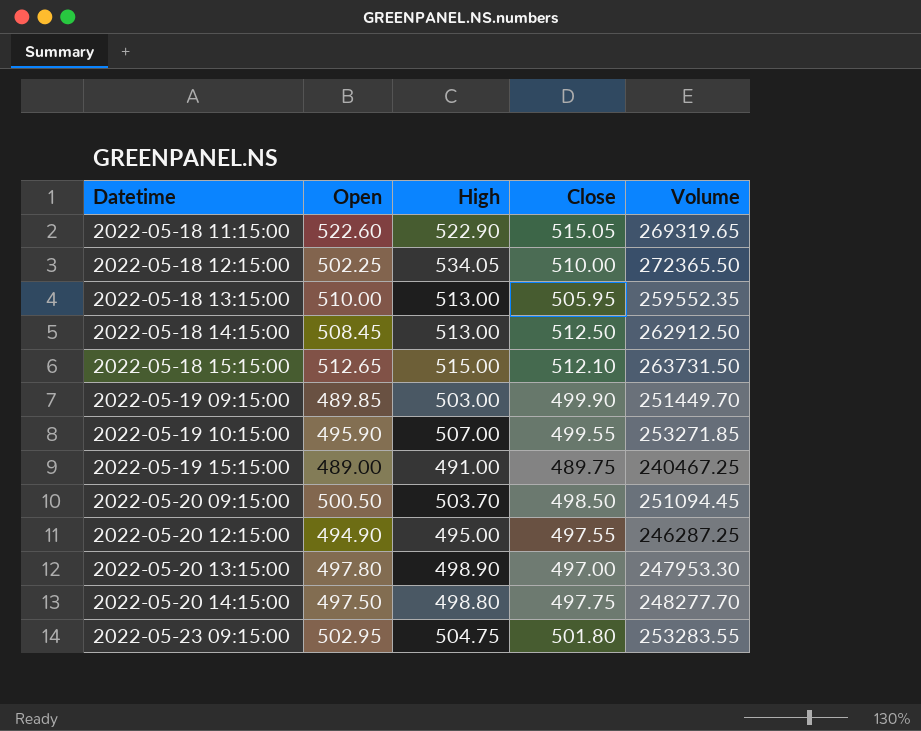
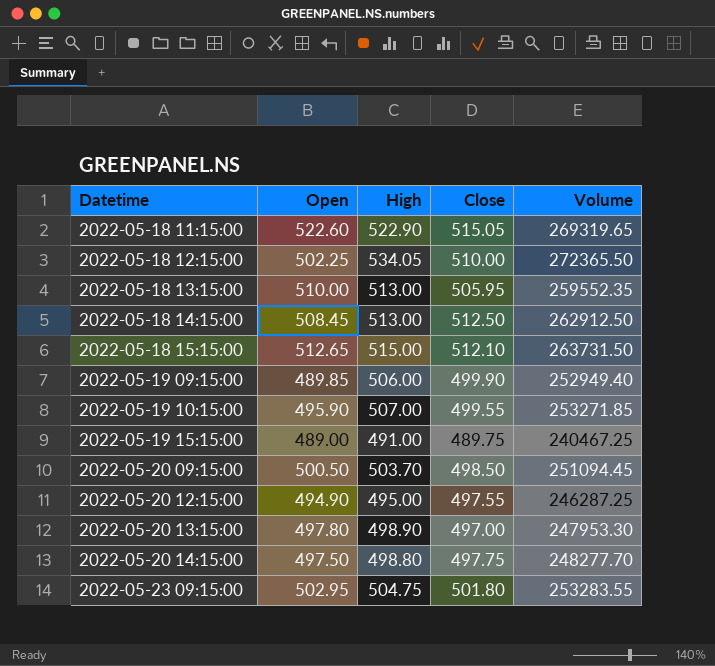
2022-05-19 09:15:00 | High: 503.00 -> 506.00
2022-05-19 09:15:00 | Volume: 251449.70 -> 252949.40

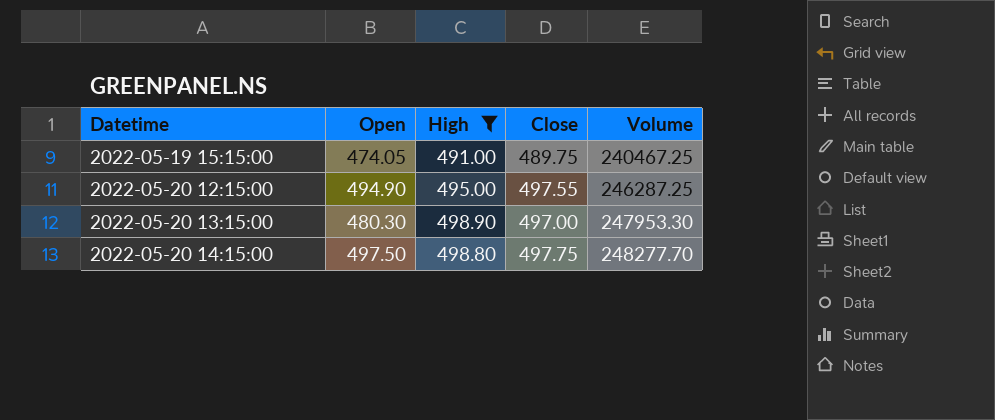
filter: none -> High <= 498.90
2022-05-19 15:15:00 | Open: 489.00 -> 474.05
2022-05-20 13:15:00 | Open: 497.80 -> 480.30

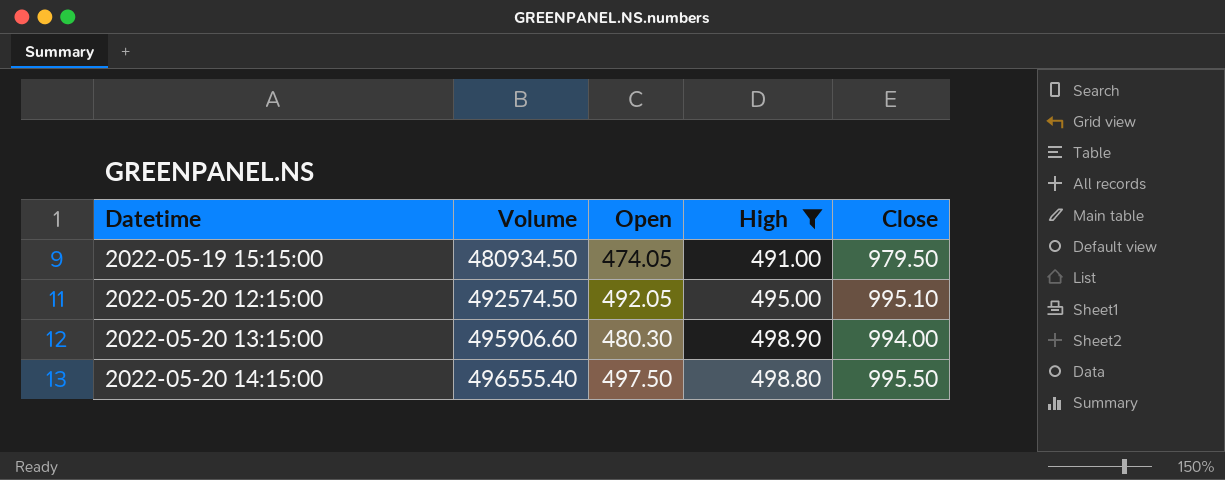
column Volume | position: 5 -> 2
2022-05-19 15:15:00 | Volume: 240467.25 -> 480934.50
2022-05-19 15:15:00 | Close: 489.75 -> 979.50
2022-05-20 12:15:00 | Volume: 246287.25 -> 492574.50
2022-05-20 12:15:00 | Open: 494.90 -> 492.05
2022-05-20 12:15:00 | Close: 497.55 -> 995.10
2022-05-20 13:15:00 | Volume: 247953.30 -> 495906.60
2022-05-20 13:15:00 | Close: 497.00 -> 994.00
2022-05-20 14:15:00 | Volume: 248277.70 -> 496555.40
2022-05-20 14:15:00 | Close: 497.75 -> 995.50

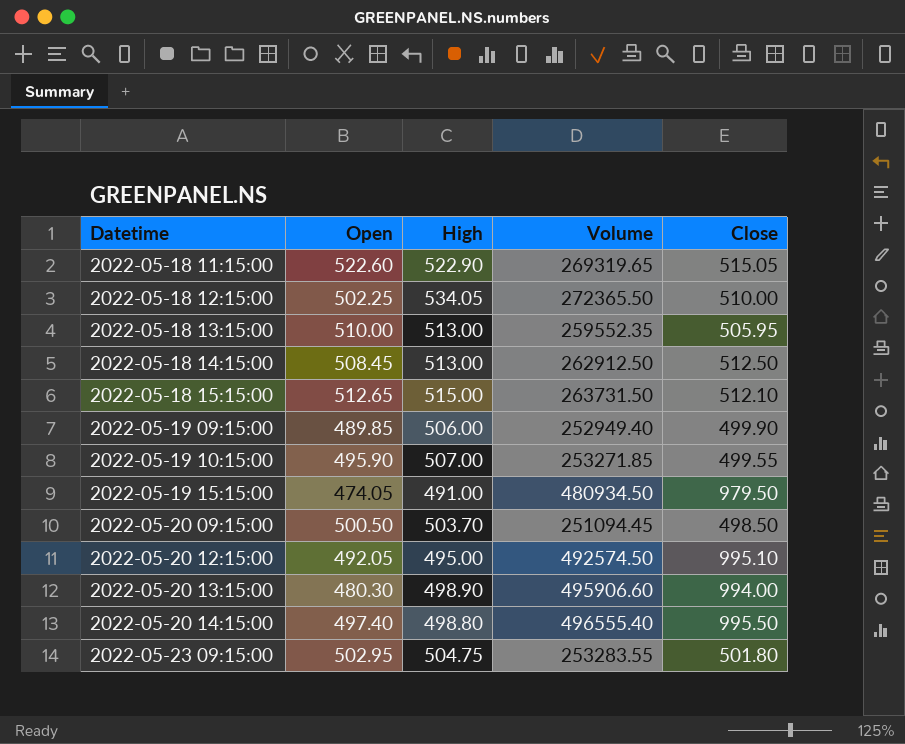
filter: High <= 498.90 -> none
column Volume | position: 2 -> 4
2022-05-20 14:15:00 | Open: 497.50 -> 497.40

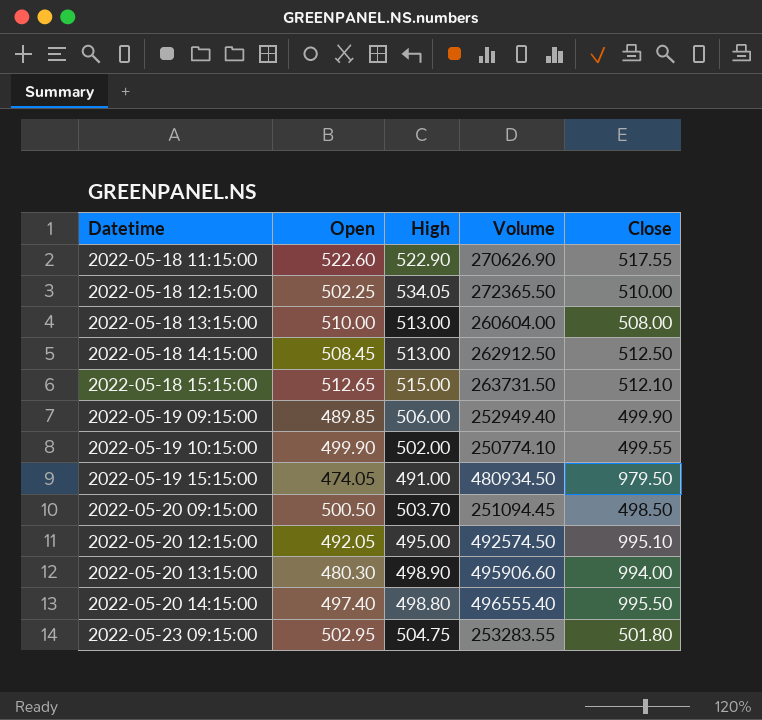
2022-05-18 11:15:00 | Volume: 269319.65 -> 270626.90
2022-05-18 11:15:00 | Close: 515.05 -> 517.55
2022-05-18 13:15:00 | Volume: 259552.35 -> 260604.00
2022-05-18 13:15:00 | Close: 505.95 -> 508.00
2022-05-19 10:15:00 | Open: 495.90 -> 499.90
2022-05-19 10:15:00 | High: 507.00 -> 502.00
2022-05-19 10:15:00 | Volume: 253271.85 -> 250774.10

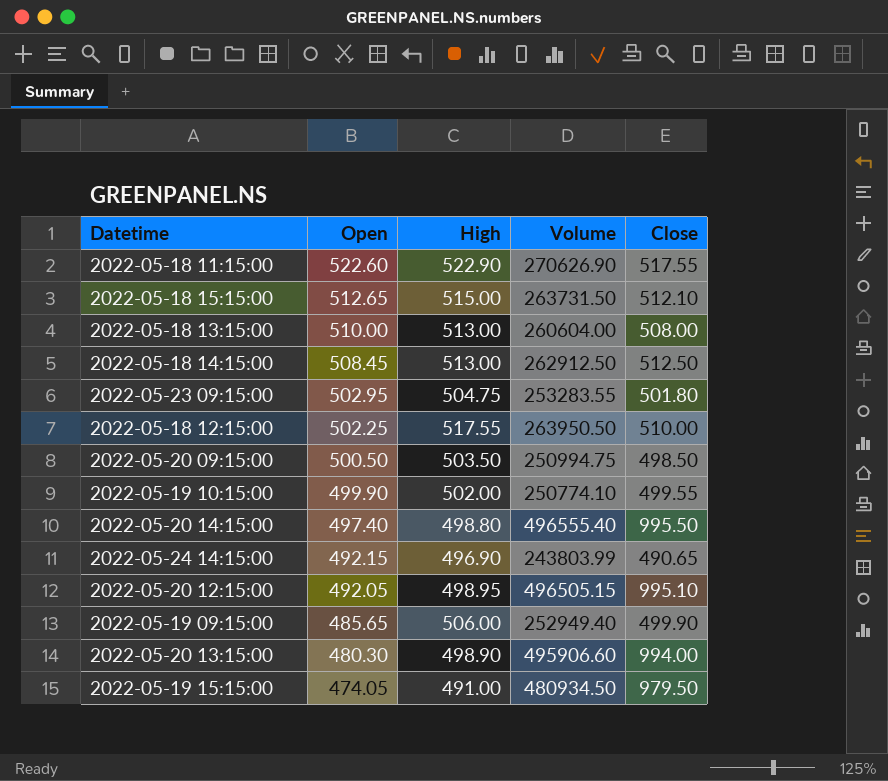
row order: Datetime ascending -> Open descending
2022-05-18 12:15:00 | High: 534.05 -> 517.55
2022-05-18 12:15:00 | Volume: 272365.50 -> 263950.50
2022-05-20 09:15:00 | High: 503.70 -> 503.50
2022-05-20 09:15:00 | Volume: 251094.45 -> 250994.75
row 2022-05-24 14:15:00: none -> 492.15 | 496.90 | 243803.99 | 490.65
2022-05-20 12:15:00 | High: 495.00 -> 498.95
2022-05-20 12:15:00 | Volume: 492574.50 -> 496505.15
2022-05-19 09:15:00 | Open: 489.85 -> 485.65

